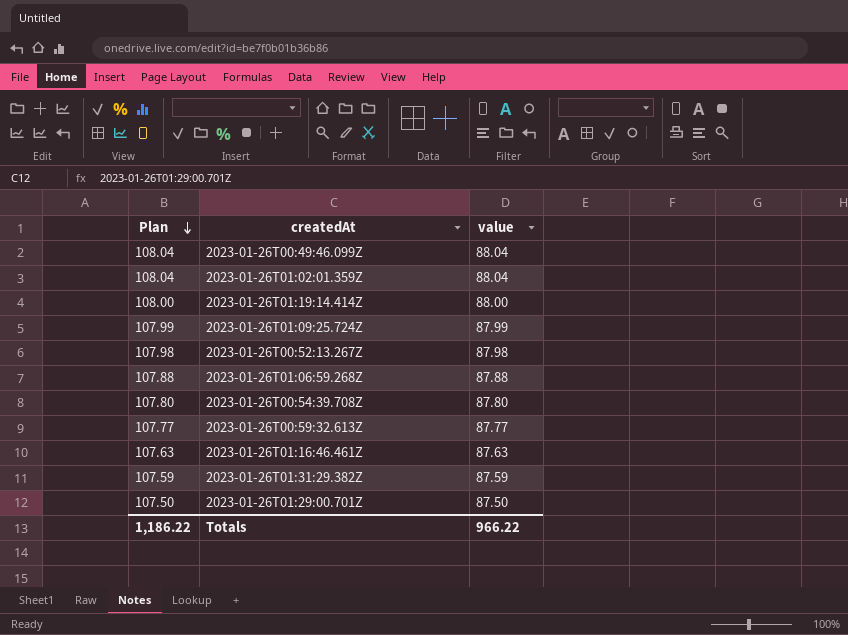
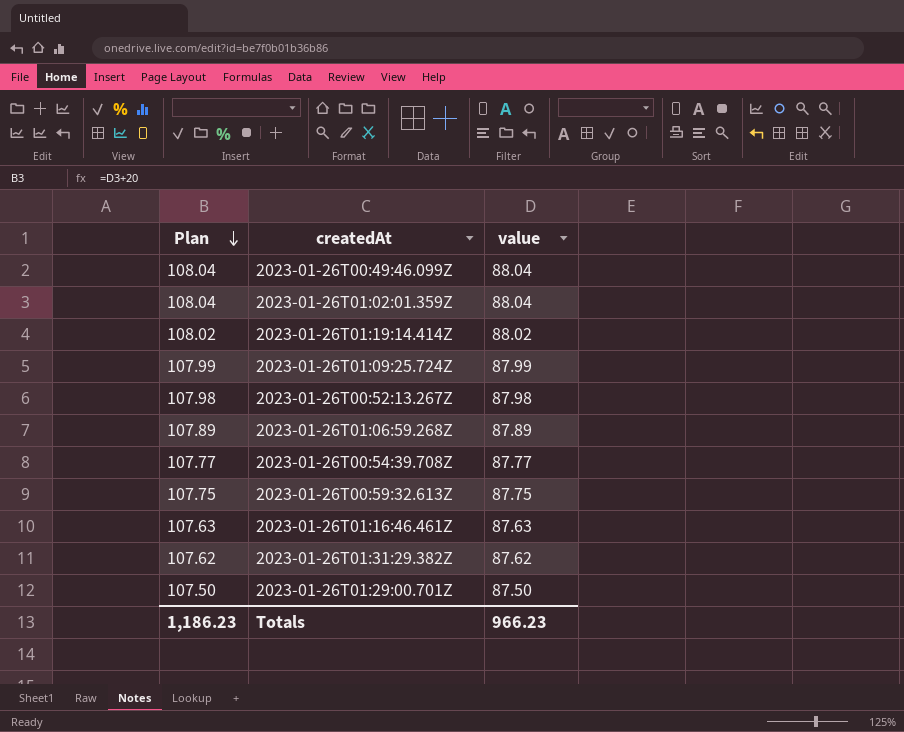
2023-01-26T01:19:14.414Z | Plan: 108.00 -> 108.02
2023-01-26T01:19:14.414Z | value: 88.00 -> 88.02
2023-01-26T01:06:59.268Z | Plan: 107.88 -> 107.89
2023-01-26T01:06:59.268Z | value: 87.88 -> 87.89
2023-01-26T00:54:39.708Z | Plan: 107.80 -> 107.77
2023-01-26T00:54:39.708Z | value: 87.80 -> 87.77
2023-01-26T00:59:32.613Z | Plan: 107.77 -> 107.75
2023-01-26T00:59:32.613Z | value: 87.77 -> 87.75
2023-01-26T01:31:29.382Z | Plan: 107.59 -> 107.62
2023-01-26T01:31:29.382Z | value: 87.59 -> 87.62
Totals | Plan: 1,186.22 -> 1,186.23
Totals | value: 966.22 -> 966.23

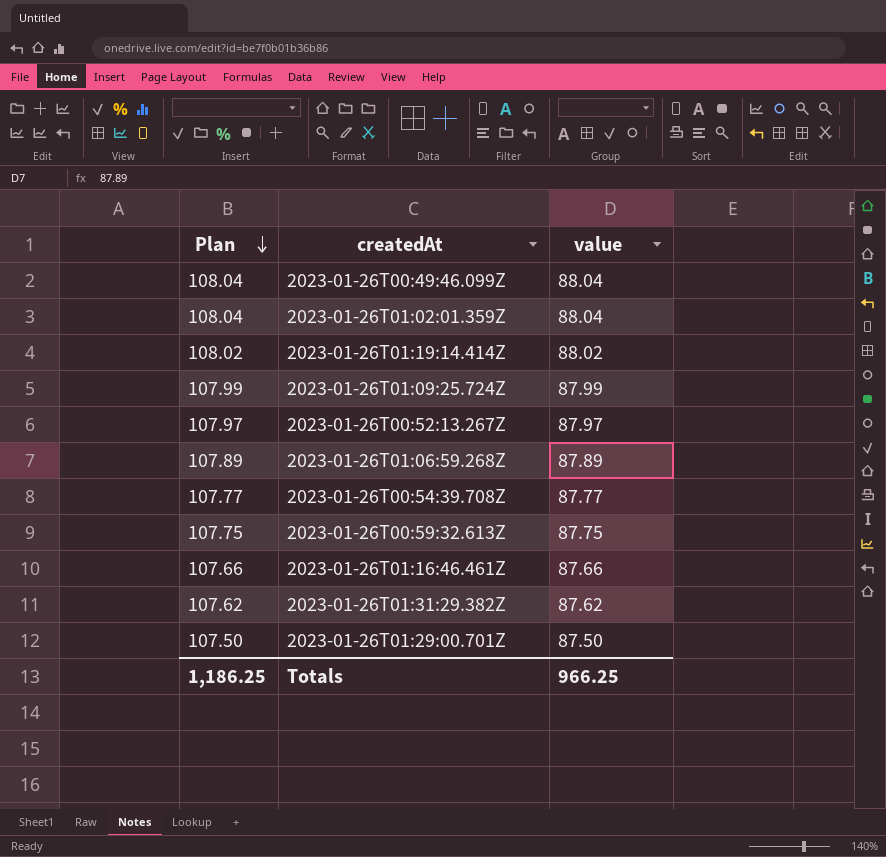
2023-01-26T00:52:13.267Z | Plan: 107.98 -> 107.97
2023-01-26T00:52:13.267Z | value: 87.98 -> 87.97
2023-01-26T01:16:46.461Z | Plan: 107.63 -> 107.66
2023-01-26T01:16:46.461Z | value: 87.63 -> 87.66
Totals | Plan: 1,186.23 -> 1,186.25
Totals | value: 966.23 -> 966.25

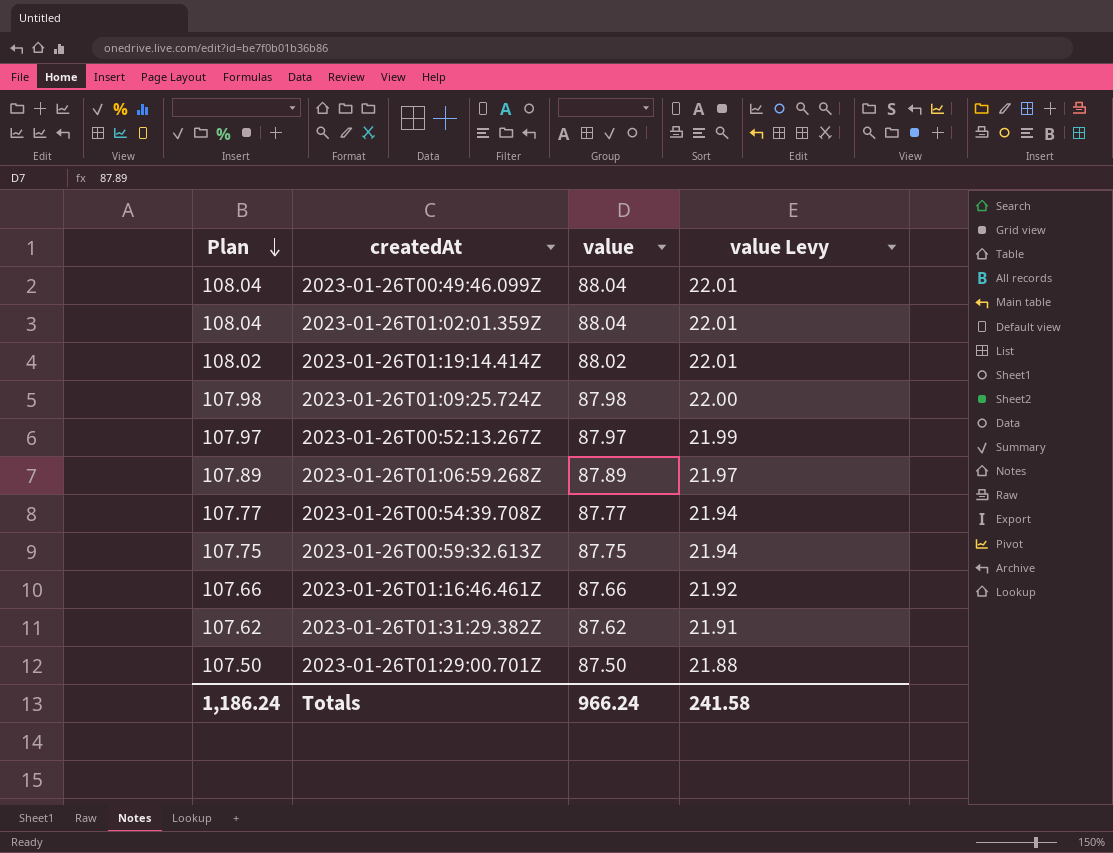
column value Levy | formula: none -> [value] * 0.25
2023-01-26T01:09:25.724Z | Plan: 107.99 -> 107.98
2023-01-26T01:09:25.724Z | value: 87.99 -> 87.98
Totals | Plan: 1,186.25 -> 1,186.24
Totals | value: 966.25 -> 966.24

